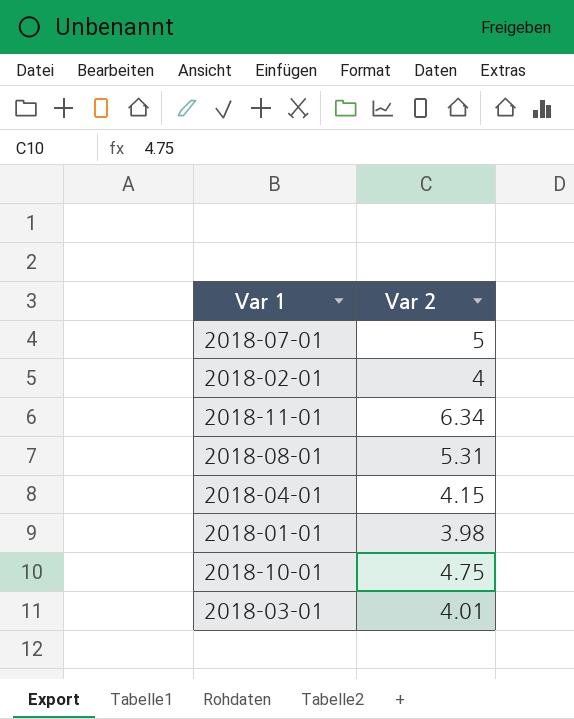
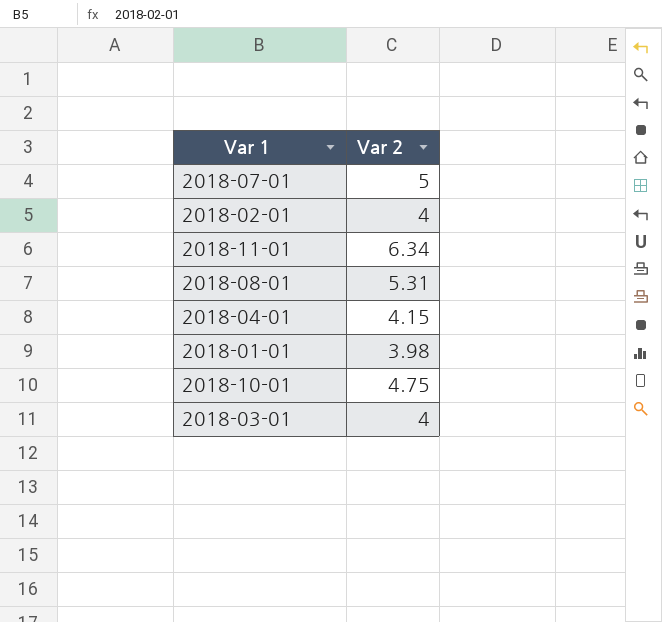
2018-03-01 | Var 2: 4.01 -> 4

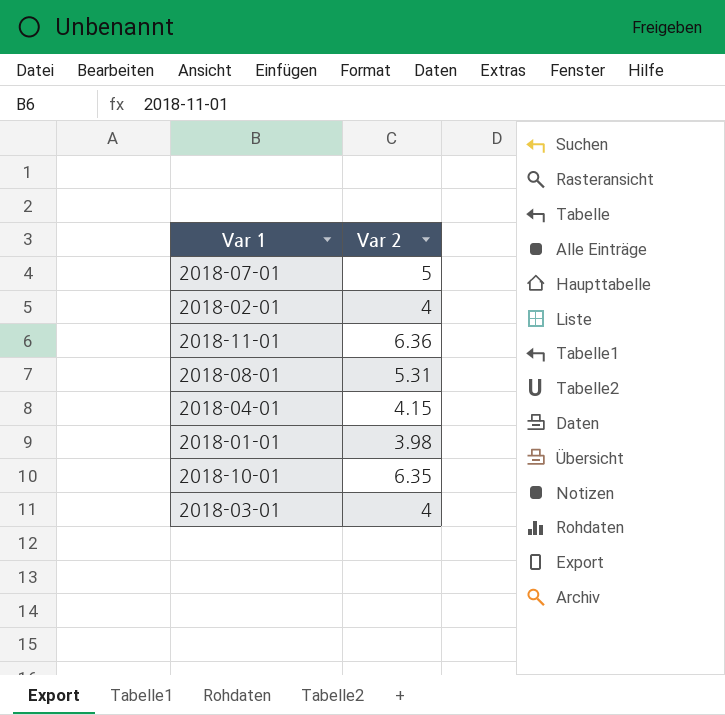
2018-11-01 | Var 2: 6.34 -> 6.36
2018-10-01 | Var 2: 4.75 -> 6.35

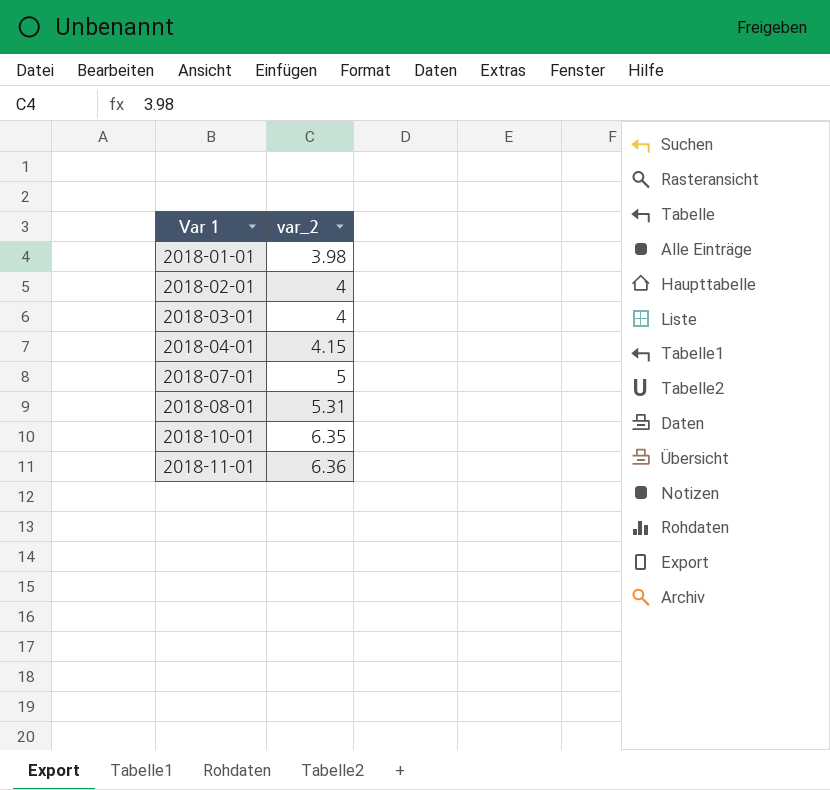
row order: none -> Var 1 ascending
column name: Var 2 -> var_2

